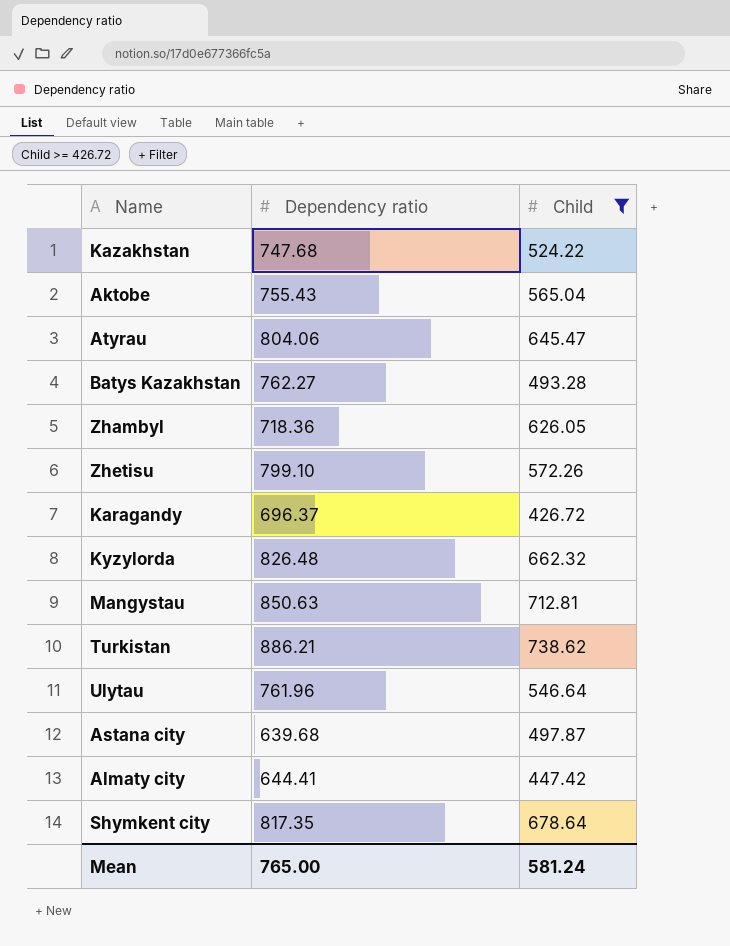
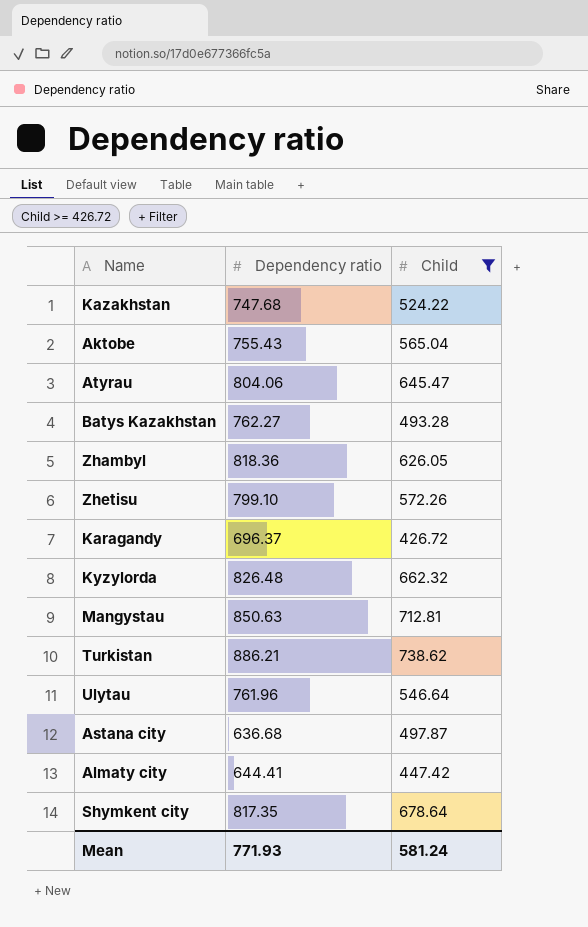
Zhambyl | Dependency ratio: 718.36 -> 818.36
Astana city | Dependency ratio: 639.68 -> 636.68
Mean | Dependency ratio: 765.00 -> 771.93

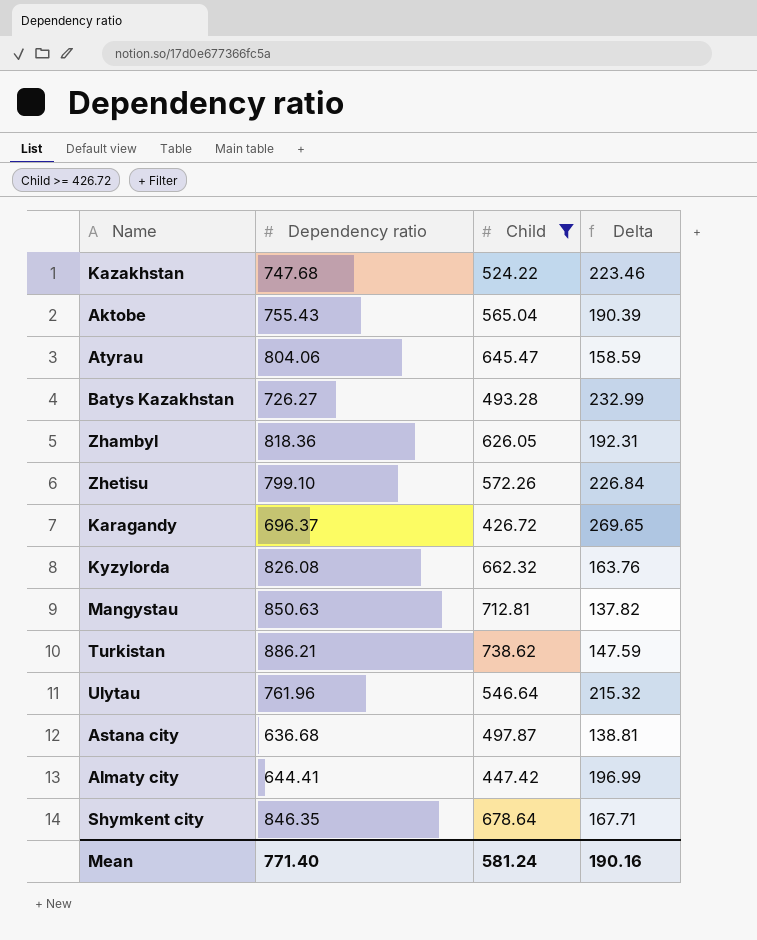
column Delta | formula: none -> [Dependency ratio] - [Child]
Batys Kazakhstan | Dependency ratio: 762.27 -> 726.27
Kyzylorda | Dependency ratio: 826.48 -> 826.08
Shymkent city | Dependency ratio: 817.35 -> 846.35
Mean | Dependency ratio: 771.93 -> 771.40

